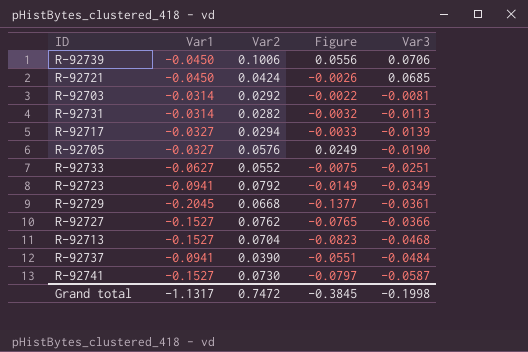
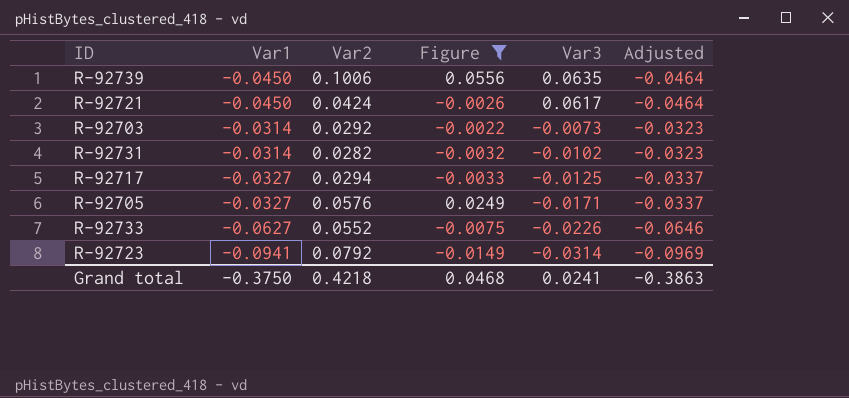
filter: none -> Figure >= -0.0149
column Adjusted | formula: none -> [Var1] * 1.03
R-92739 | Var3: 0.0706 -> 0.0635
R-92721 | Var3: 0.0685 -> 0.0617
R-92703 | Var3: -0.0081 -> -0.0073
R-92731 | Var3: -0.0113 -> -0.0102
R-92717 | Var3: -0.0139 -> -0.0125
R-92705 | Var3: -0.0190 -> -0.0171
R-92733 | Var3: -0.0251 -> -0.0226
R-92723 | Var3: -0.0349 -> -0.0314
Grand total | Var1: -1.1317 -> -0.3750
Grand total | Var2: 0.7472 -> 0.4218
Grand total | Figure: -0.3845 -> 0.0468
Grand total | Var3: -0.1998 -> 0.0241

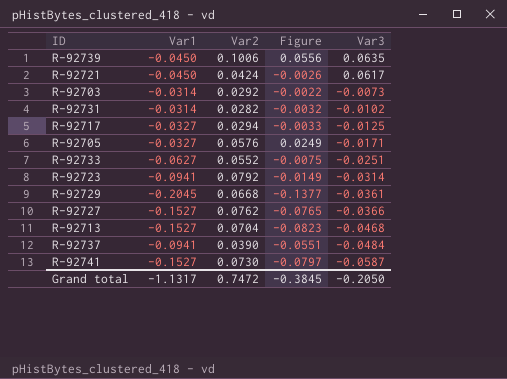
filter: Figure >= -0.0149 -> none
column Adjusted | formula: [Var1] * 1.03 -> none
R-92733 | Var3: -0.0226 -> -0.0251
Grand total | Var1: -0.3750 -> -1.1317
Grand total | Var2: 0.4218 -> 0.7472
Grand total | Figure: 0.0468 -> -0.3845
Grand total | Var3: 0.0241 -> -0.2050

